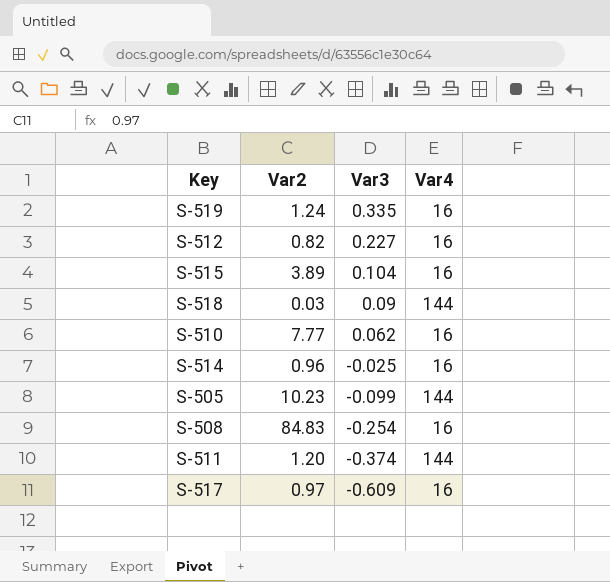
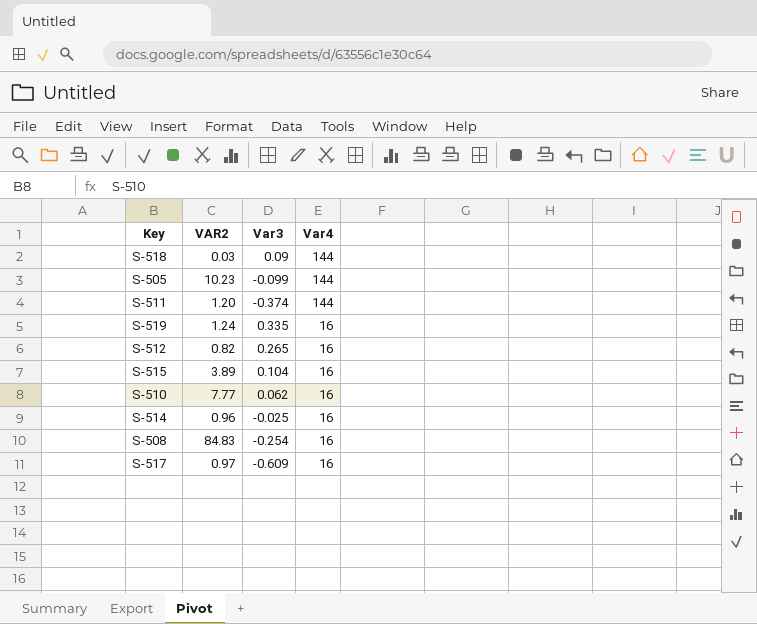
row order: Var3 descending -> Var4 descending
column name: Var2 -> VAR2
S-512 | Var3: 0.227 -> 0.265

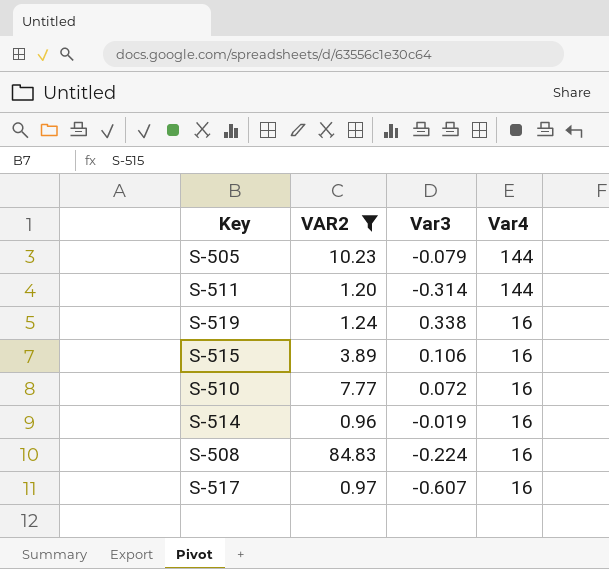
filter: none -> VAR2 >= 0.96
S-505 | Var3: -0.099 -> -0.079
S-511 | Var3: -0.374 -> -0.314
S-519 | Var3: 0.335 -> 0.338
S-515 | Var3: 0.104 -> 0.106
S-510 | Var3: 0.062 -> 0.072
S-514 | Var3: -0.025 -> -0.019
S-508 | Var3: -0.254 -> -0.224
S-517 | Var3: -0.609 -> -0.607

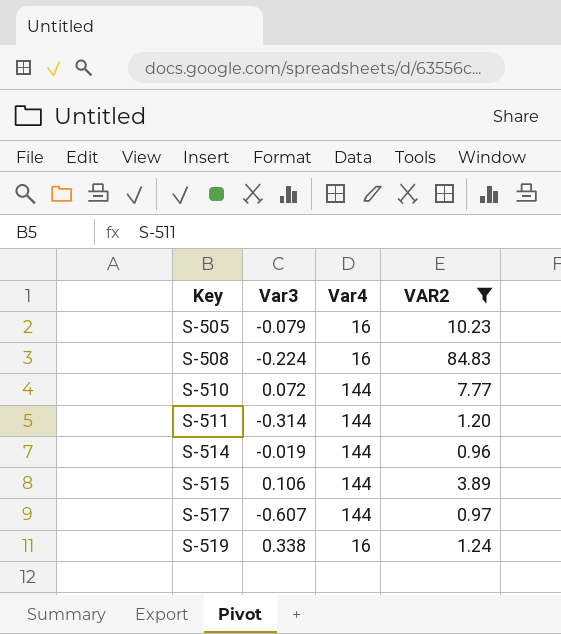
row order: Var4 descending -> Key ascending
column VAR2 | position: 2 -> 4
S-505 | Var4: 144 -> 16
S-510 | Var4: 16 -> 144
S-514 | Var4: 16 -> 144
S-515 | Var4: 16 -> 144
S-517 | Var4: 16 -> 144

